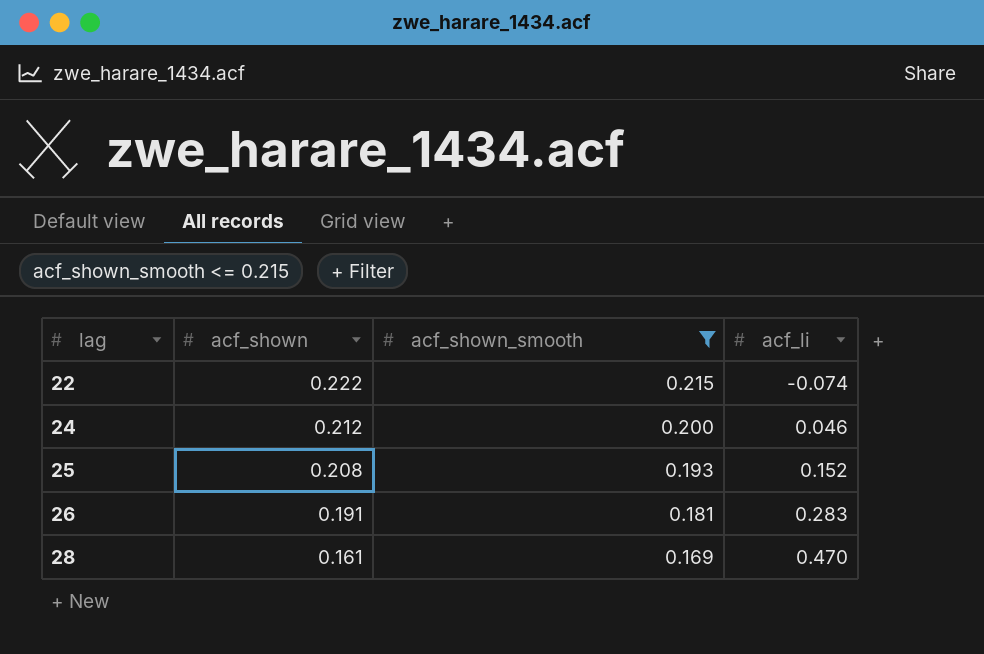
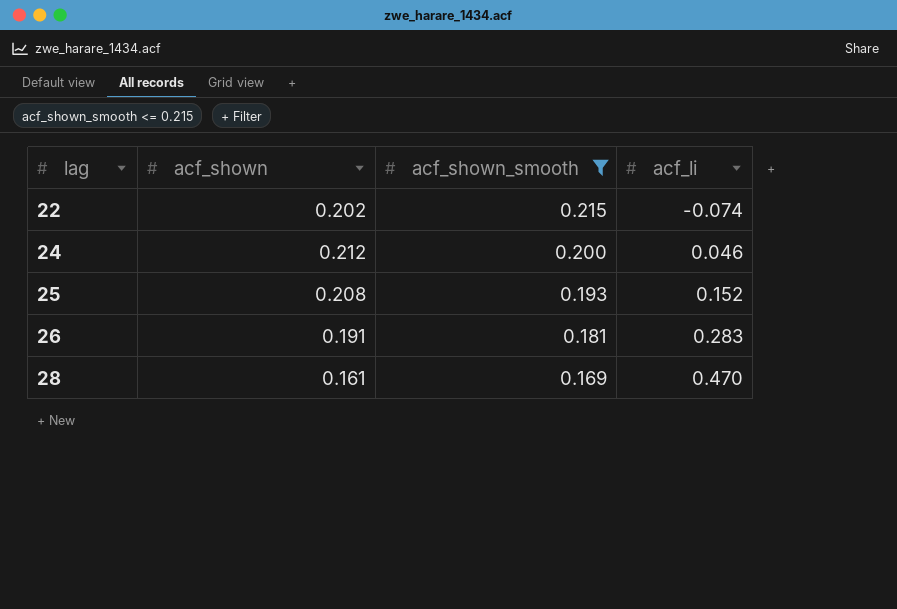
22 | acf_shown: 0.222 -> 0.202

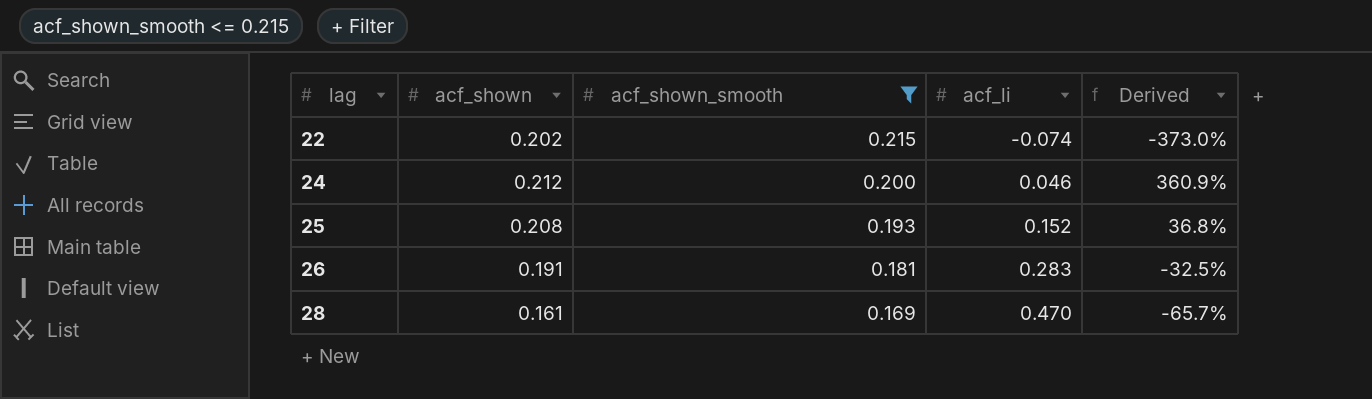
column Derived | formula: none -> ([acf_shown] - [acf_li]) / [acf_li]

